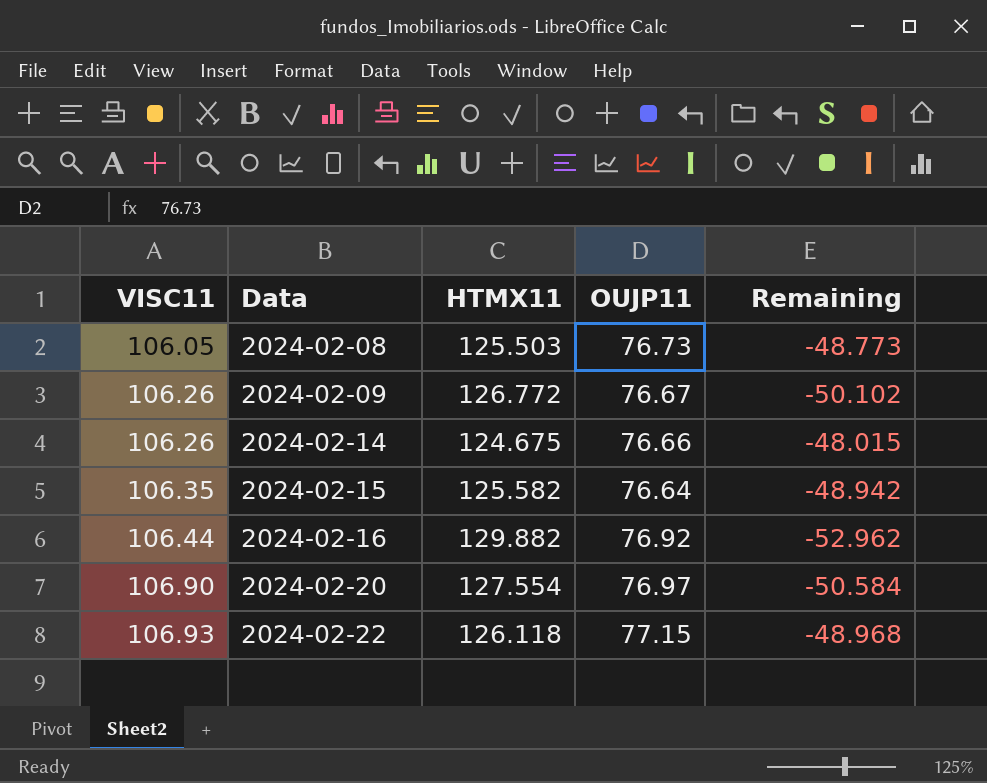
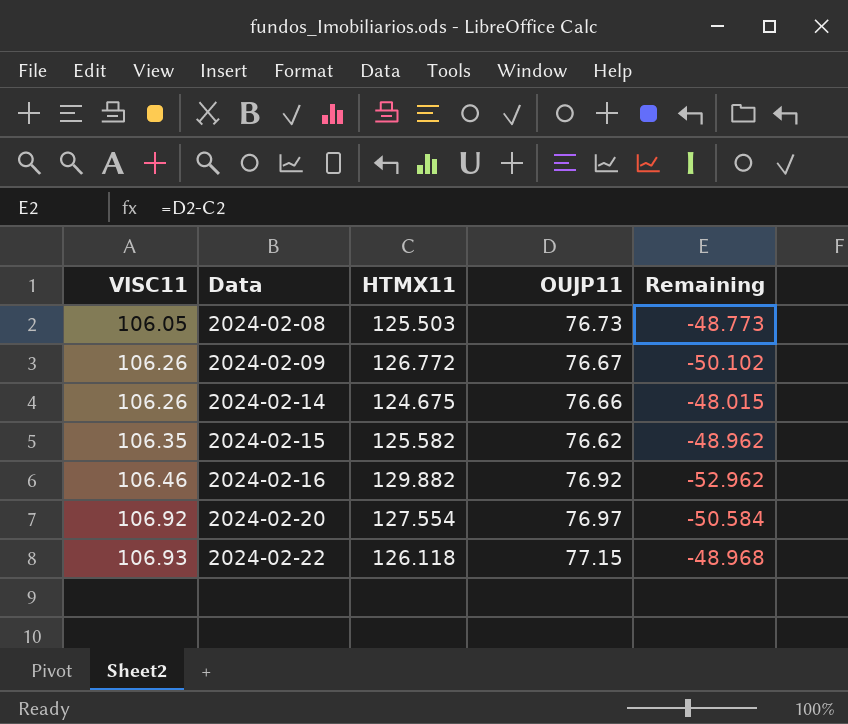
2024-02-15 | OUJP11: 76.64 -> 76.62
2024-02-15 | Remaining: -48.942 -> -48.962
2024-02-16 | VISC11: 106.44 -> 106.46
2024-02-20 | VISC11: 106.90 -> 106.92

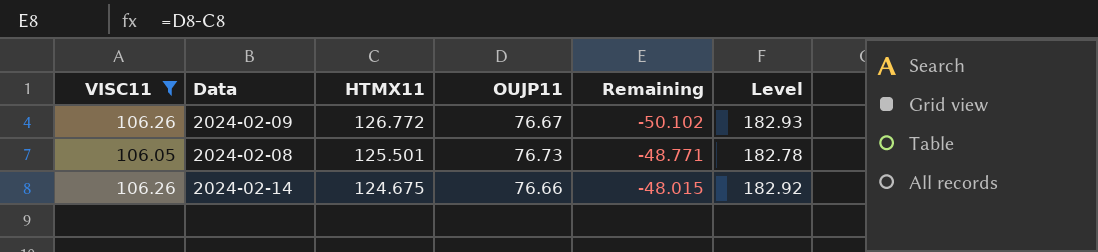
filter: none -> VISC11 <= 106.26
row order: VISC11 ascending -> HTMX11 descending
column Level | formula: none -> [VISC11] + [OUJP11]
2024-02-08 | HTMX11: 125.503 -> 125.501
2024-02-08 | Remaining: -48.773 -> -48.771

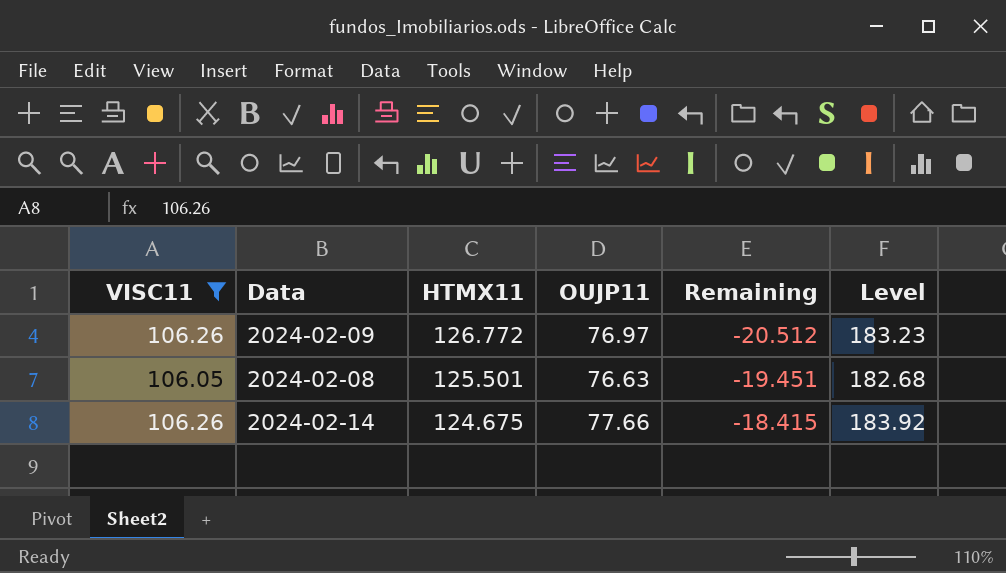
column Remaining | formula: [OUJP11] - [HTMX11] -> [VISC11] - [HTMX11]
2024-02-09 | OUJP11: 76.67 -> 76.97
2024-02-09 | Level: 182.93 -> 183.23
2024-02-08 | OUJP11: 76.73 -> 76.63
2024-02-08 | Level: 182.78 -> 182.68
2024-02-14 | OUJP11: 76.66 -> 77.66
2024-02-14 | Level: 182.92 -> 183.92

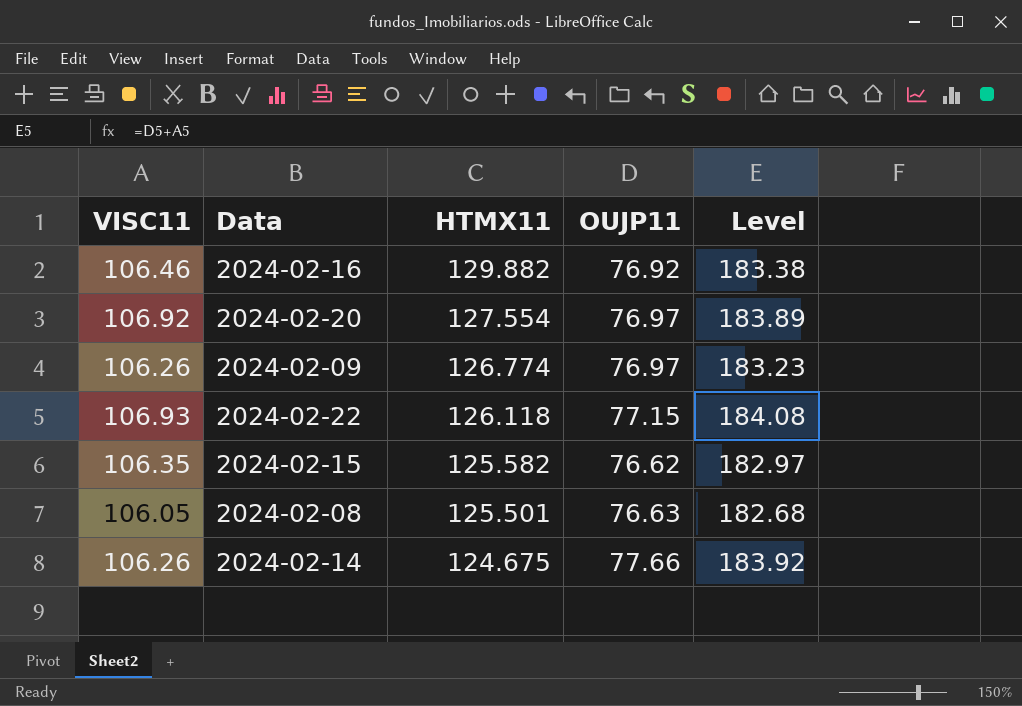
filter: VISC11 <= 106.26 -> none
column Remaining | formula: [VISC11] - [HTMX11] -> none
2024-02-09 | HTMX11: 126.772 -> 126.774

